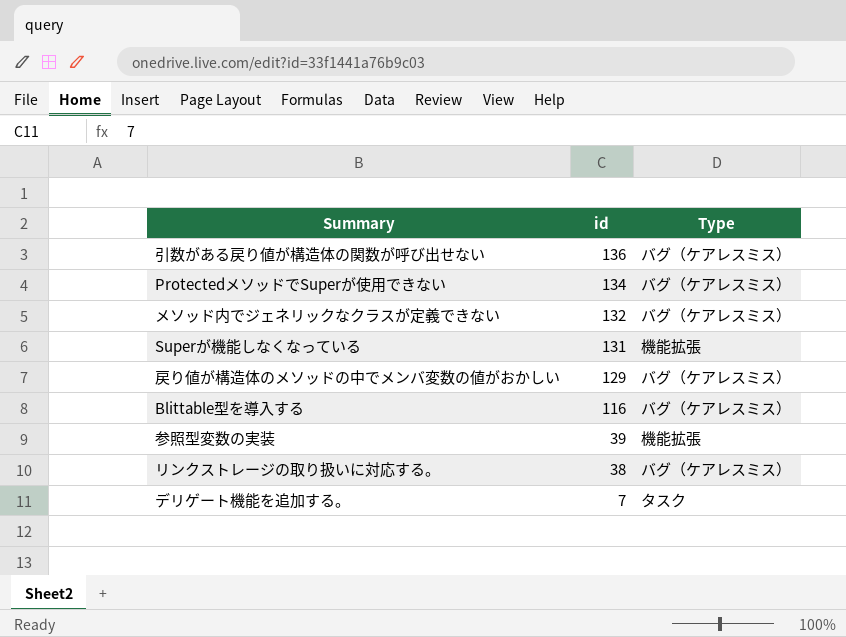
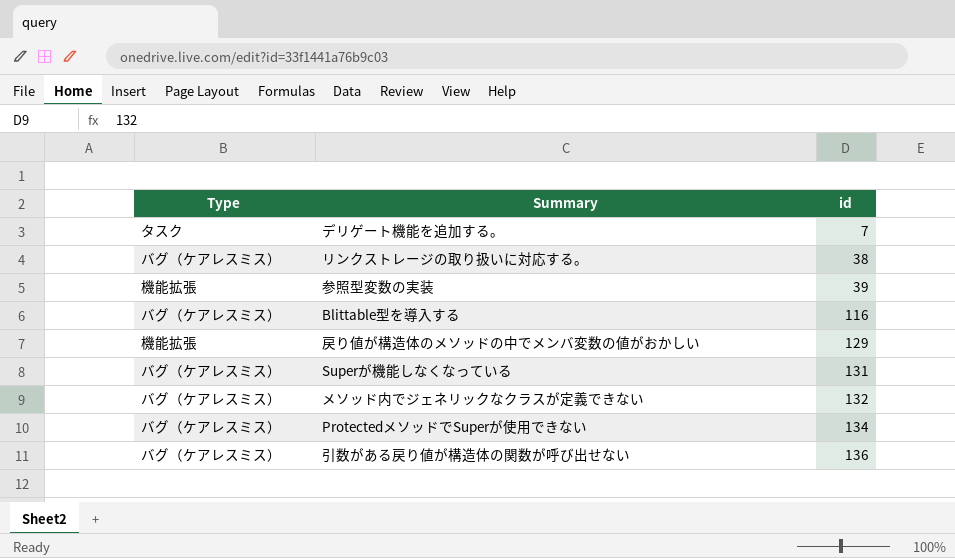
row order: id descending -> id ascending
column Type | position: 3 -> 1
戻り値が構造体のメソッドの中でメンバ変数の値がおかしい | Type: バグ（ケアレスミス） -> 機能拡張
Superが機能しなくなっている | Type: 機能拡張 -> バグ（ケアレスミス）

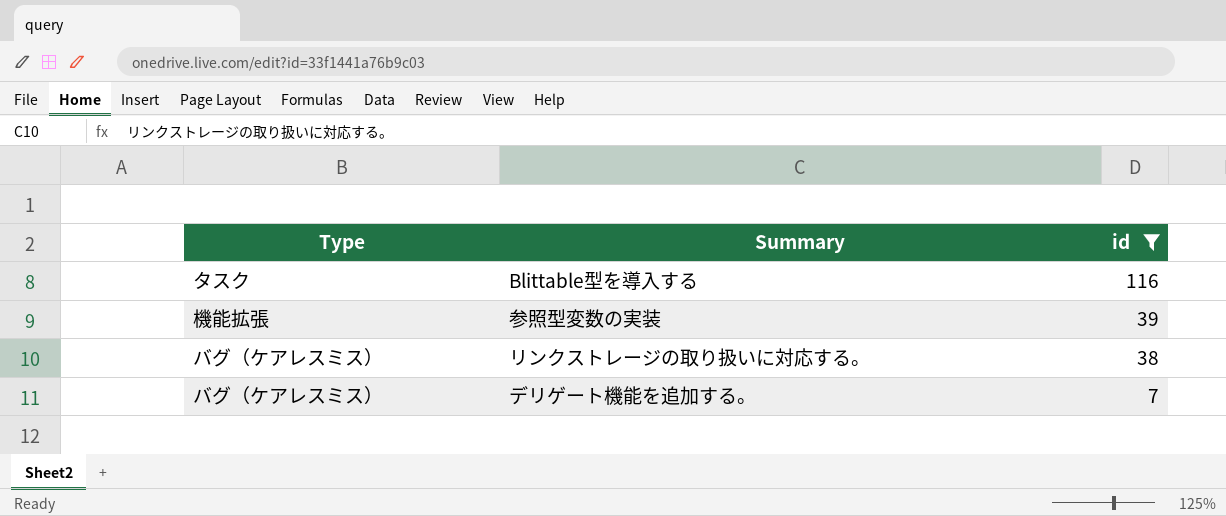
filter: none -> id <= 116
row order: id ascending -> id descending
Blittable型を導入する | Type: バグ（ケアレスミス） -> タスク
デリゲート機能を追加する。 | Type: タスク -> バグ（ケアレスミス）

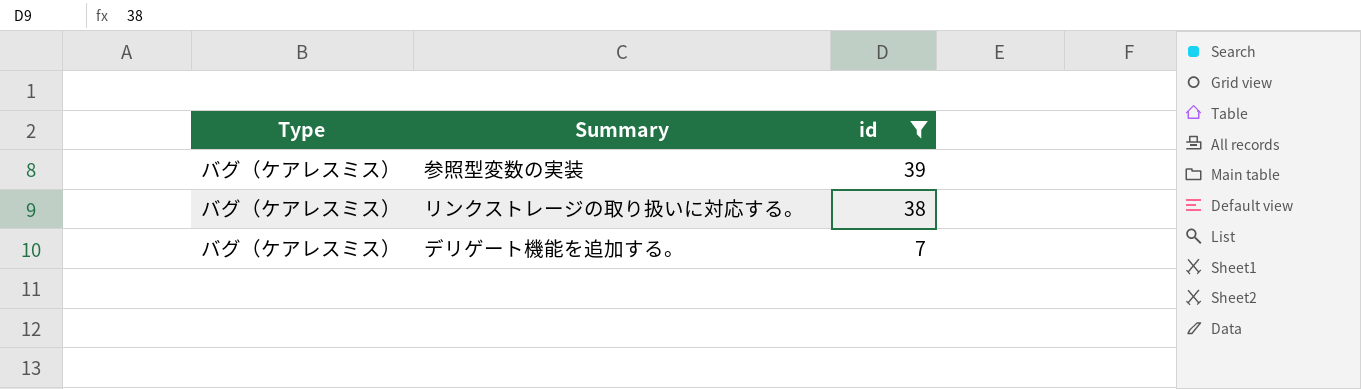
row Blittable型を導入する: タスク | 116 -> none
参照型変数の実装 | Type: 機能拡張 -> バグ（ケアレスミス）

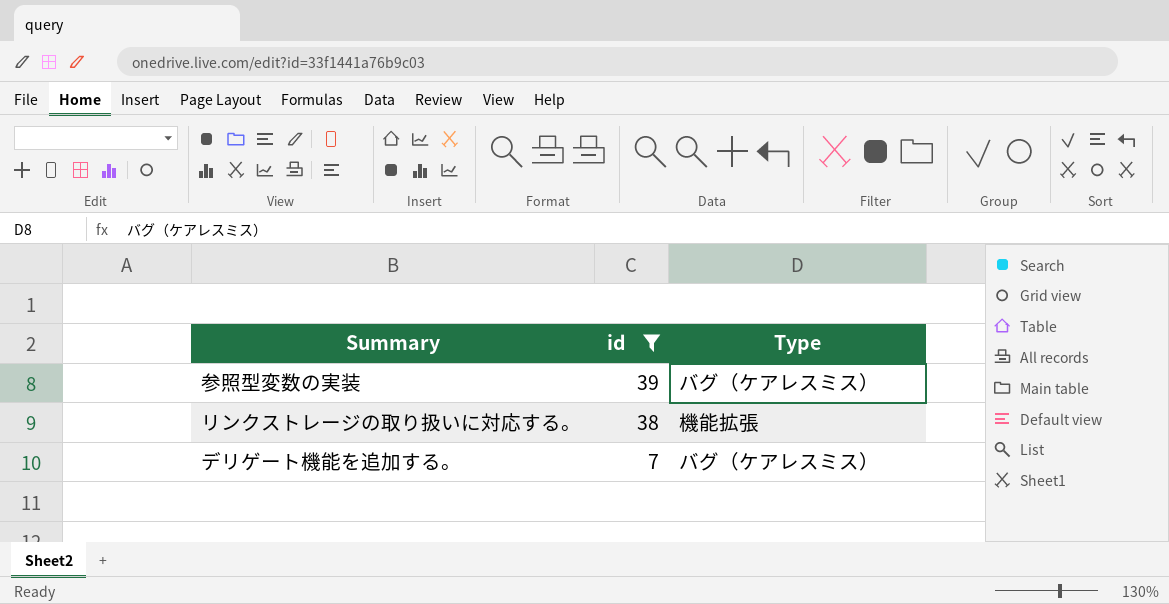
column Type | position: 1 -> 3
リンクストレージの取り扱いに対応する。 | Type: バグ（ケアレスミス） -> 機能拡張

